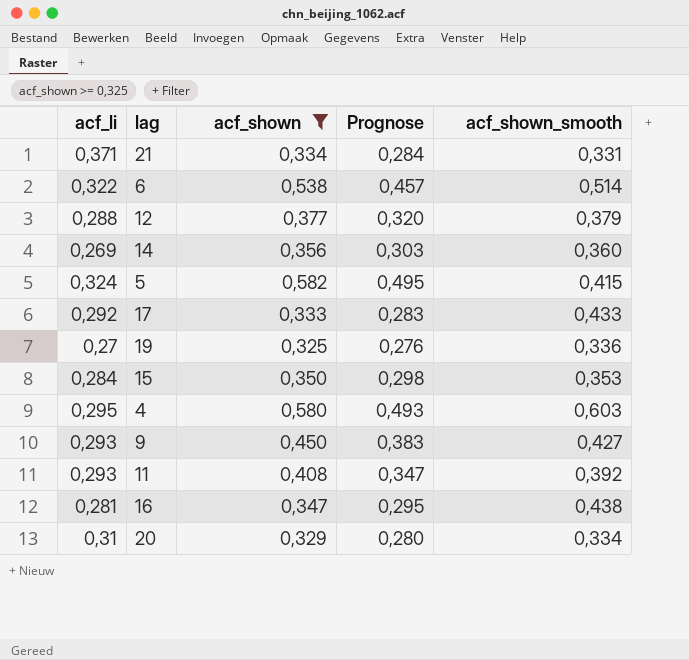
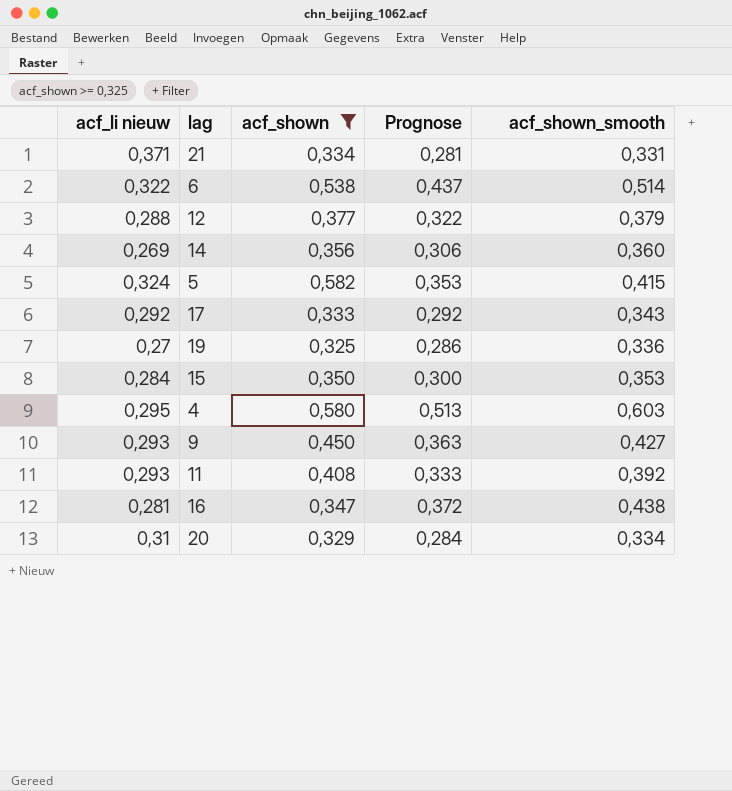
column name: acf_li -> acf_li nieuw
column Prognose | formula: [acf_shown] * 0,85 -> [acf_shown_smooth] * 0,85
17 | acf_shown_smooth: 0,433 -> 0,343

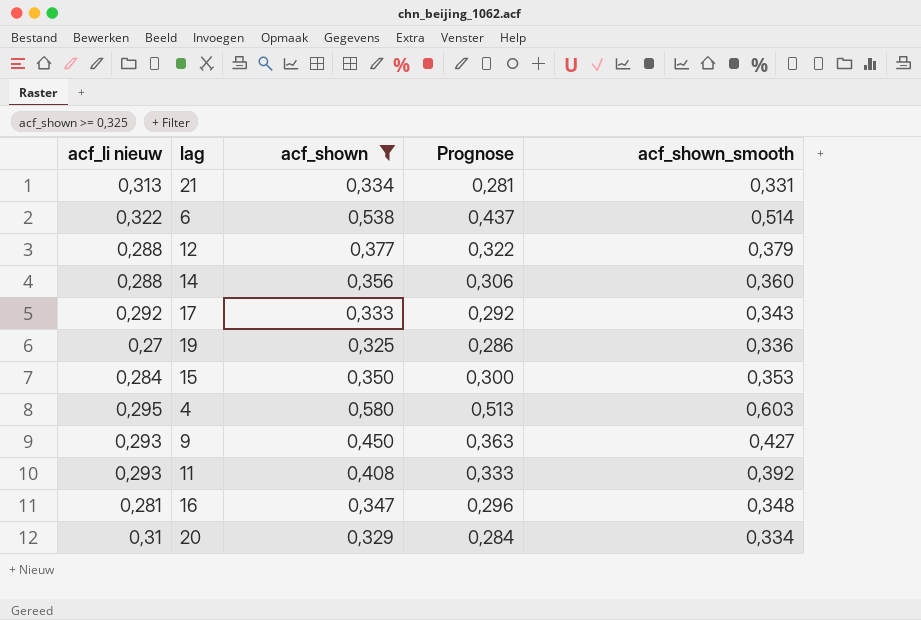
row 5: 0,324 | 0,582 | 0,353 | 0,415 -> none
21 | acf_li nieuw: 0,371 -> 0,313
14 | acf_li nieuw: 0,269 -> 0,288
16 | Prognose: 0,372 -> 0,296
16 | acf_shown_smooth: 0,438 -> 0,348

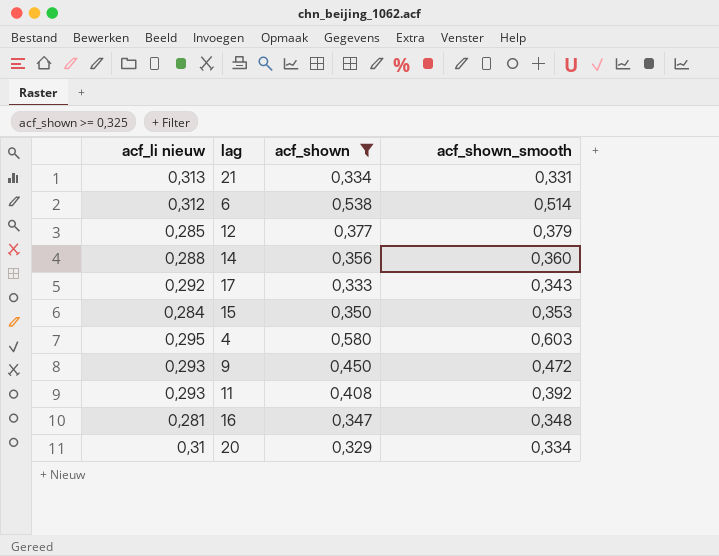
column Prognose | formula: [acf_shown_smooth] * 0,85 -> none
row 19: 0,27 | 0,325 | 0,286 | 0,336 -> none
6 | acf_li nieuw: 0,322 -> 0,312
12 | acf_li nieuw: 0,288 -> 0,285
9 | acf_shown_smooth: 0,427 -> 0,472

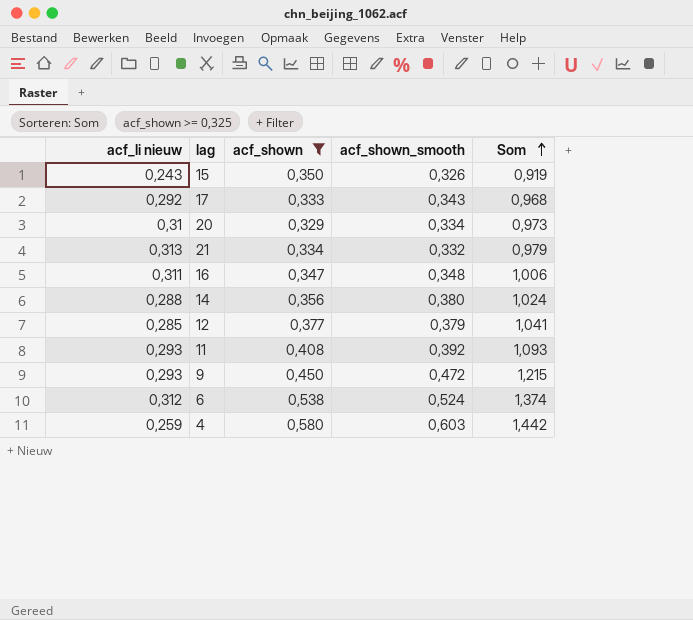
row order: none -> Som ascending
column Som | formula: none -> [acf_li nieuw] + [acf_shown] + [acf_shown_smooth]
15 | acf_li nieuw: 0,284 -> 0,243
15 | acf_shown_smooth: 0,353 -> 0,326
21 | acf_shown_smooth: 0,331 -> 0,332
16 | acf_li nieuw: 0,281 -> 0,311
14 | acf_shown_smooth: 0,360 -> 0,380
6 | acf_shown_smooth: 0,514 -> 0,524
4 | acf_li nieuw: 0,295 -> 0,259

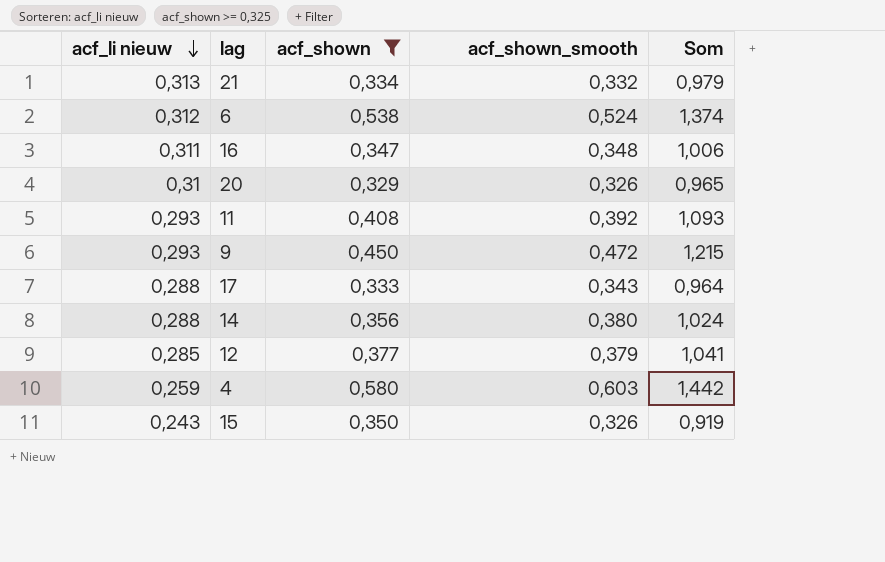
row order: Som ascending -> acf_li nieuw descending
20 | acf_shown_smooth: 0,334 -> 0,326
20 | Som: 0,973 -> 0,965
17 | acf_li nieuw: 0,292 -> 0,288
17 | Som: 0,968 -> 0,964

